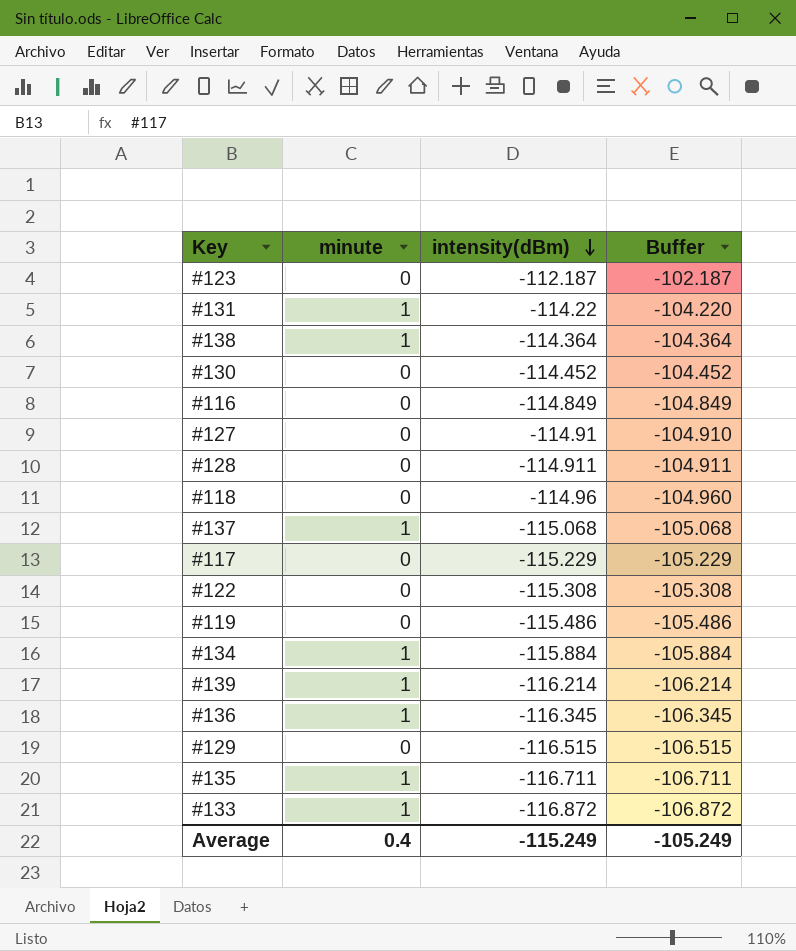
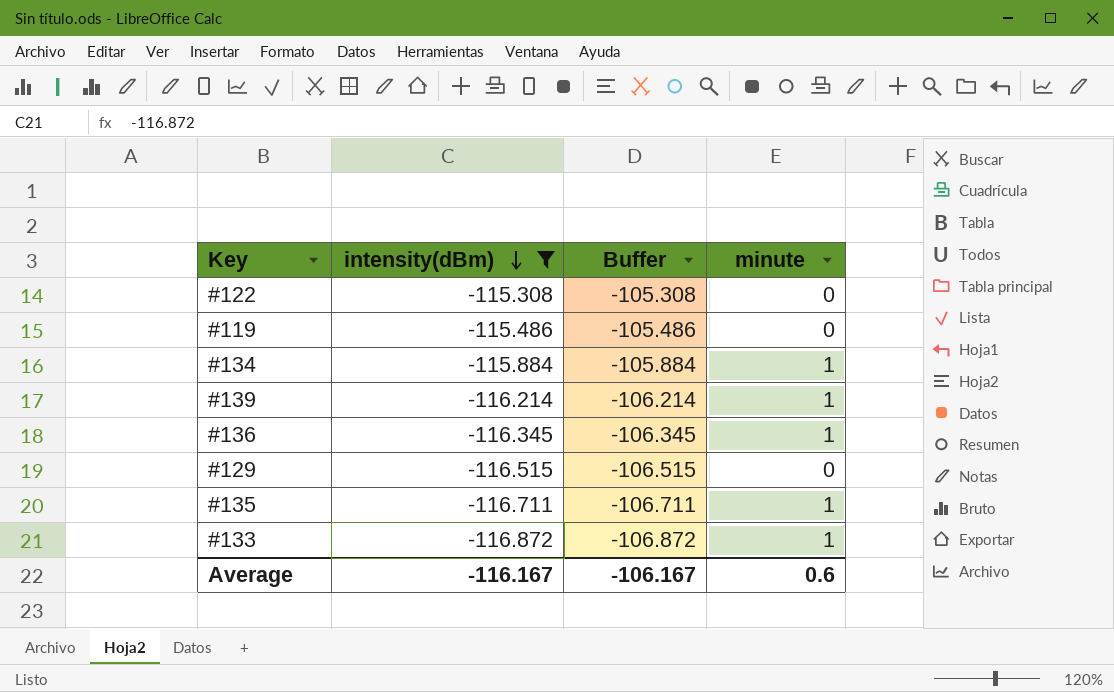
filter: none -> intensity(dBm) <= -115.308
column minute | position: 2 -> 4
Average | intensity(dBm): -115.249 -> -116.167
Average | Buffer: -105.249 -> -106.167
Average | minute: 0.4 -> 0.6

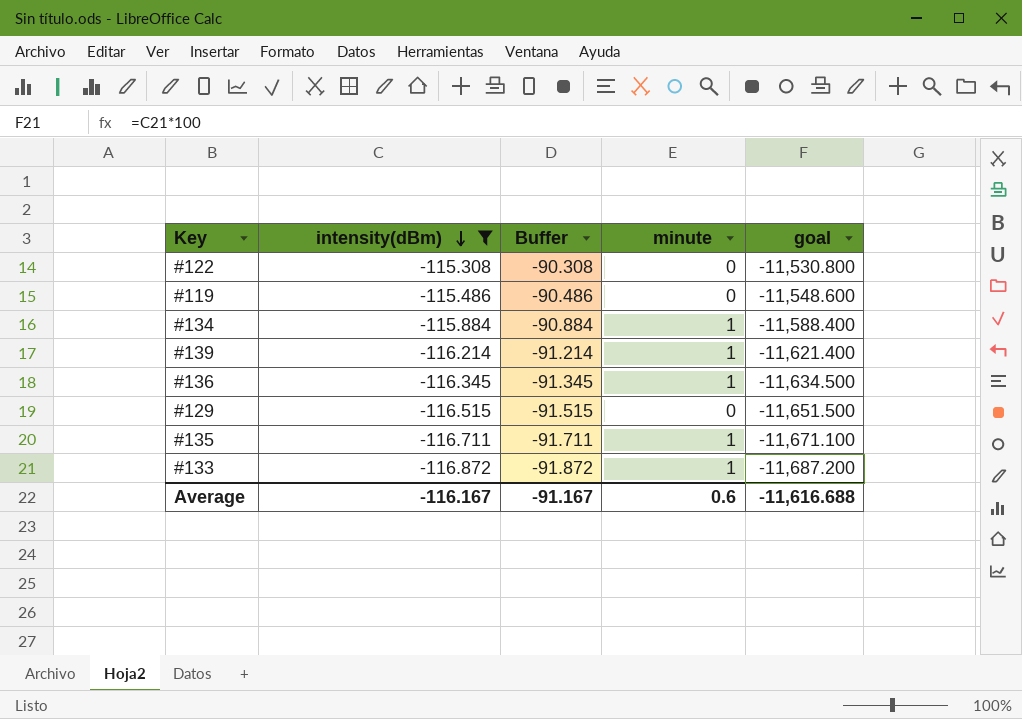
column Buffer | formula: [intensity(dBm)] + 10 -> [intensity(dBm)] + 25
column goal | formula: none -> [intensity(dBm)] * 100
Average | Buffer: -106.167 -> -91.167

